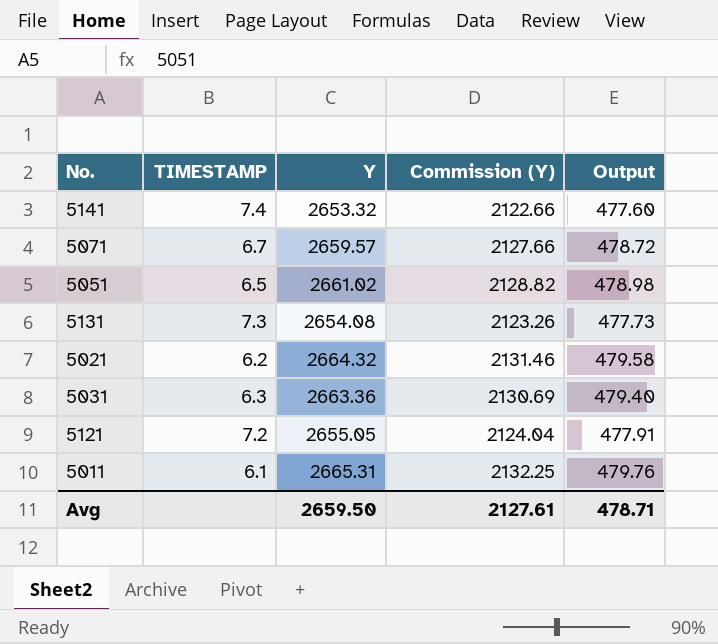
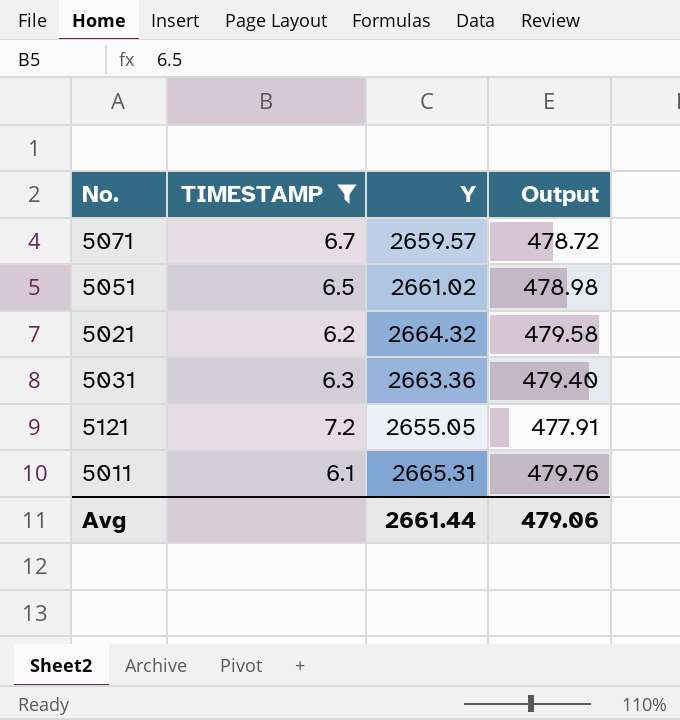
filter: none -> TIMESTAMP <= 7.2
column Commission (Y) | formula: [Y] * 0.8 -> none
Avg | Y: 2659.50 -> 2661.44
Avg | Output: 478.71 -> 479.06

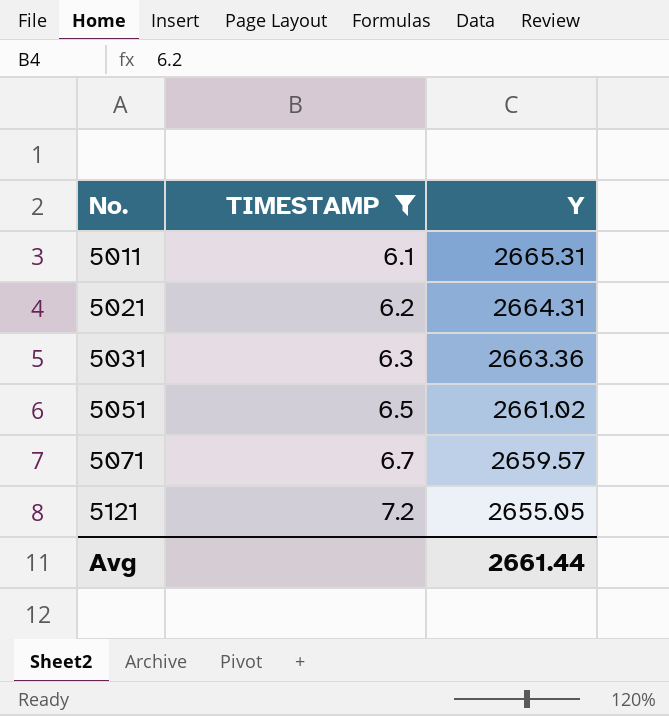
row order: none -> No. ascending
column Output | formula: [Y] * 0.18 -> none
5021 | Y: 2664.32 -> 2664.31

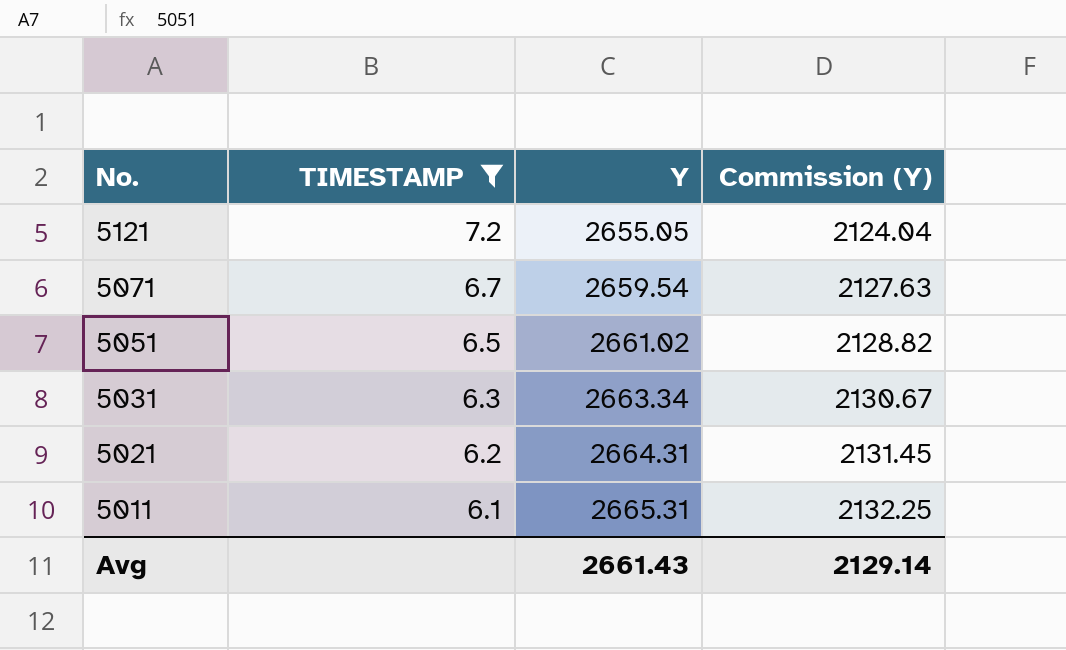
row order: No. ascending -> No. descending
column Commission (Y) | formula: none -> [Y] * 0.8
5071 | Y: 2659.57 -> 2659.54
5031 | Y: 2663.36 -> 2663.34
Avg | Y: 2661.44 -> 2661.43

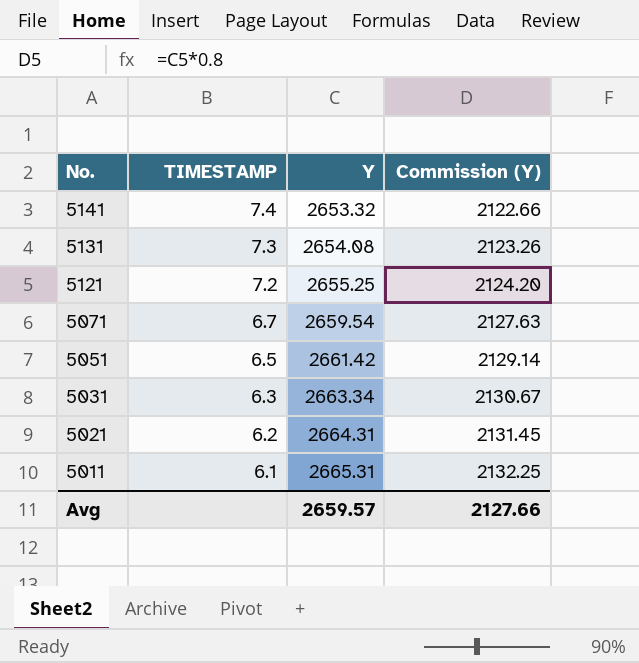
filter: TIMESTAMP <= 7.2 -> none
5121 | Y: 2655.05 -> 2655.25
5121 | Commission (Y): 2124.04 -> 2124.20
5051 | Y: 2661.02 -> 2661.42
5051 | Commission (Y): 2128.82 -> 2129.14
Avg | Y: 2661.43 -> 2659.57
Avg | Commission (Y): 2129.14 -> 2127.66

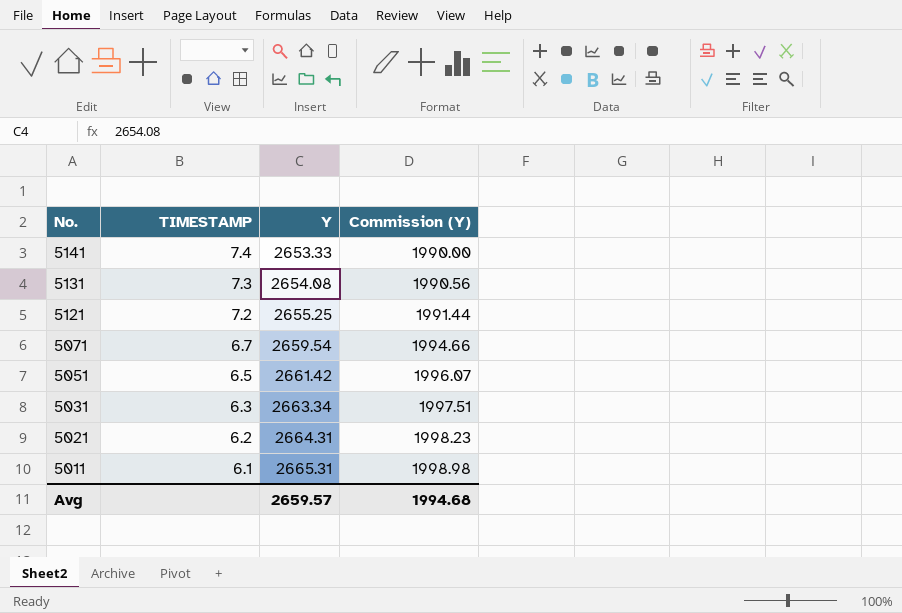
column Commission (Y) | formula: [Y] * 0.8 -> [Y] * 0.75
5141 | Y: 2653.32 -> 2653.33
Avg | Commission (Y): 2127.66 -> 1994.68

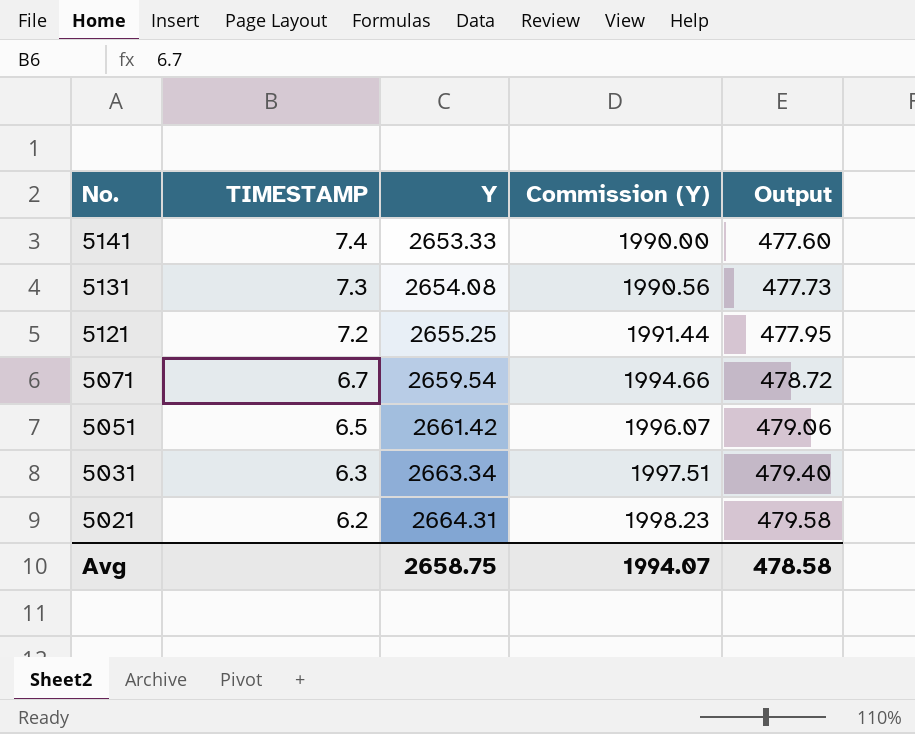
column Output | formula: none -> [Y] * 0.18
row 5011: 6.1 | 2665.31 | 1998.98 -> none
Avg | Y: 2659.57 -> 2658.75
Avg | Commission (Y): 1994.68 -> 1994.07

